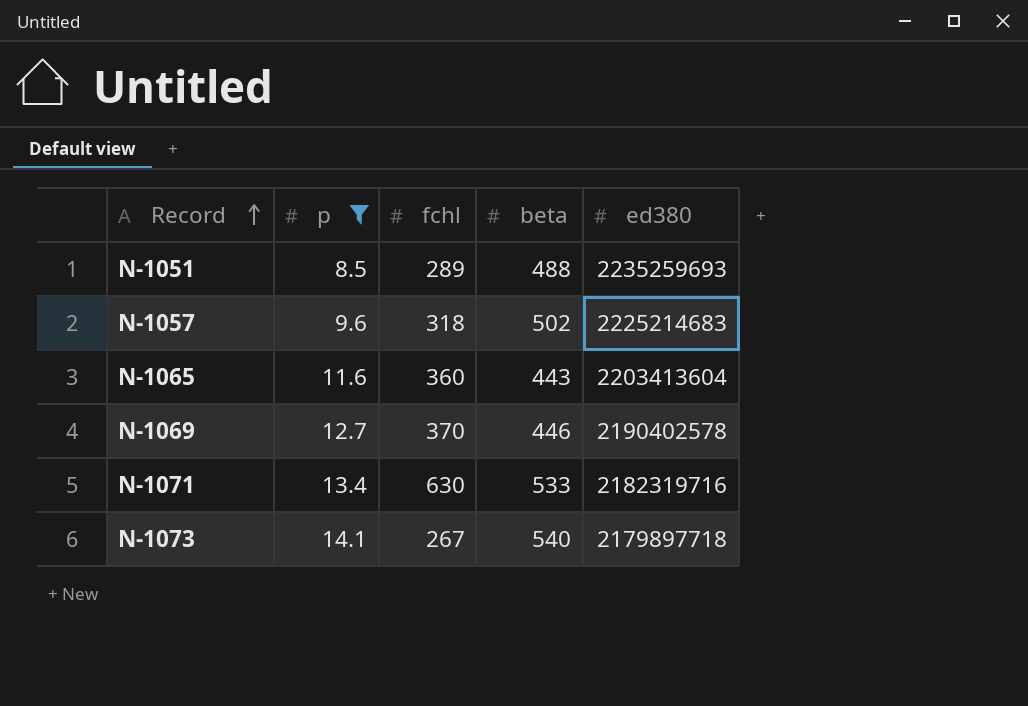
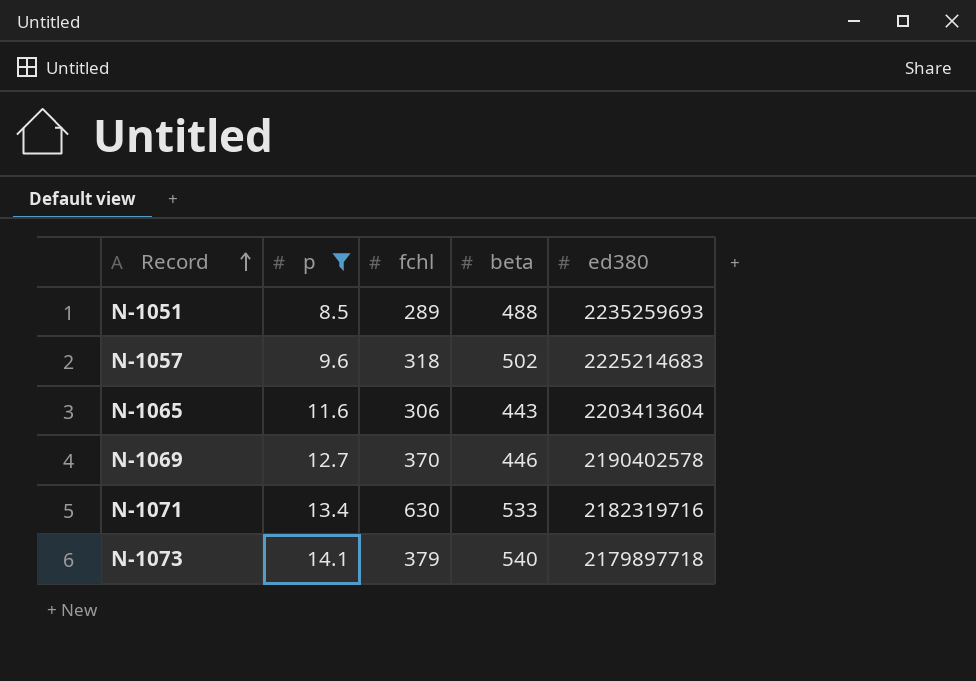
N-1065 | fchl: 360 -> 306
N-1073 | fchl: 267 -> 379

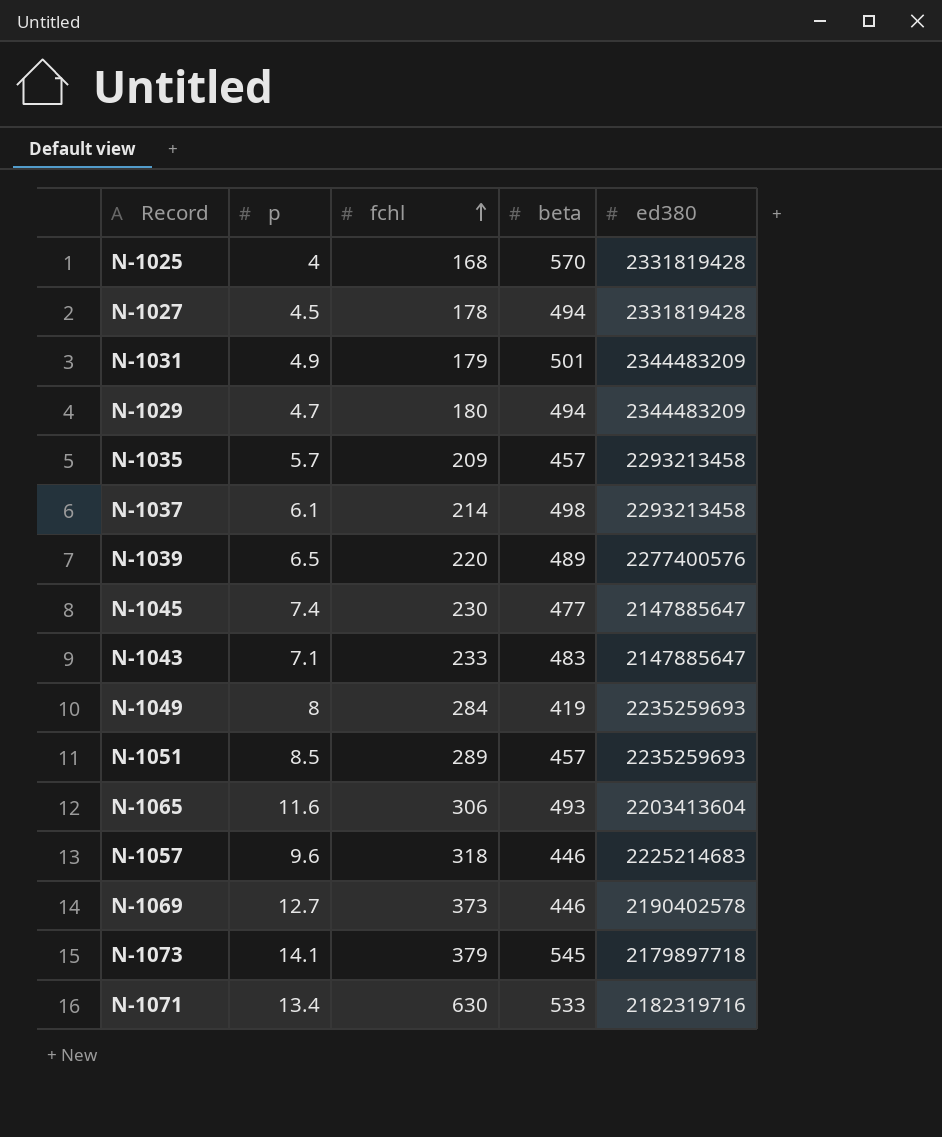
filter: p >= 8.5 -> none
row order: Record ascending -> fchl ascending
N-1051 | beta: 488 -> 457
N-1065 | beta: 443 -> 493
N-1057 | beta: 502 -> 446
N-1069 | fchl: 370 -> 373
N-1073 | beta: 540 -> 545

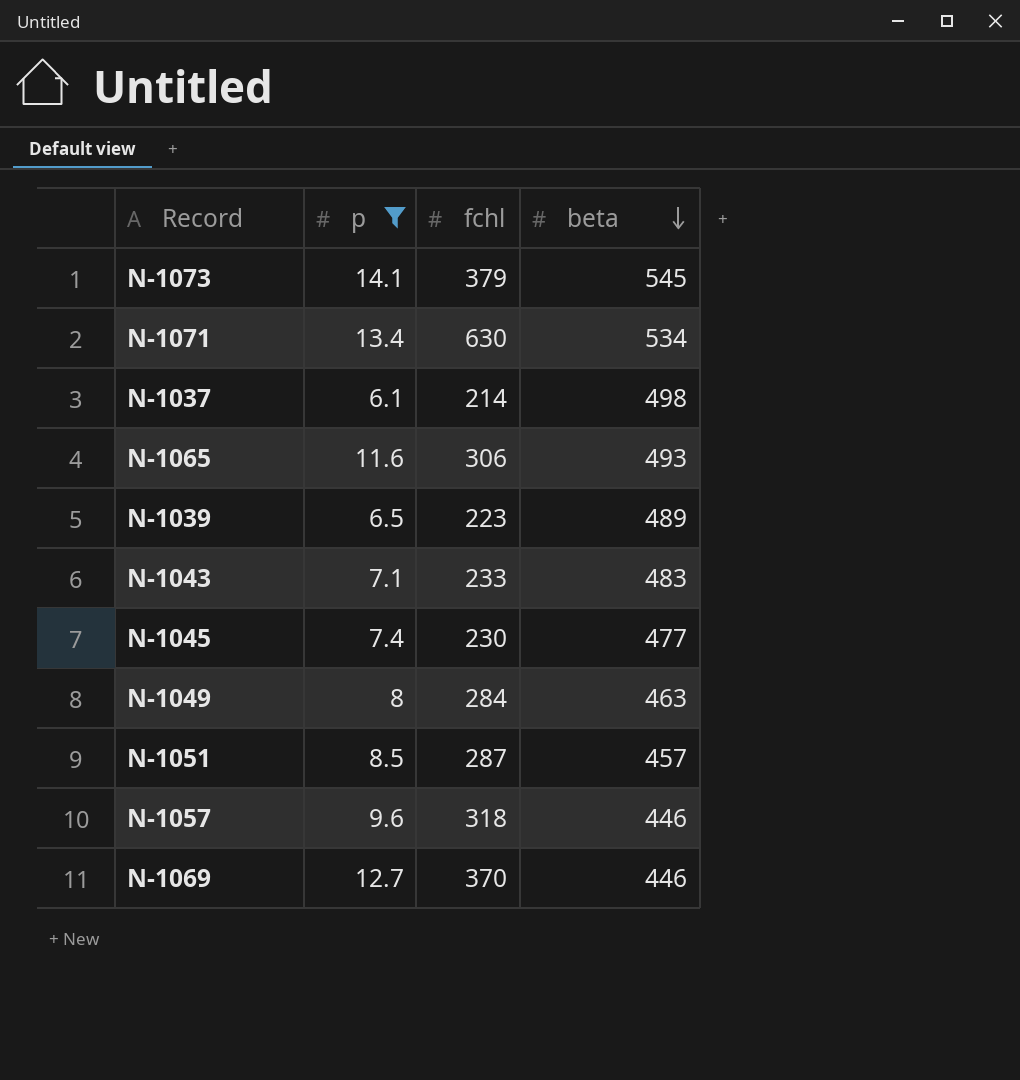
filter: none -> p >= 6.1
row order: fchl ascending -> beta descending
column ed380 | position: 5 -> none
N-1071 | beta: 533 -> 534
N-1039 | fchl: 220 -> 223
N-1049 | beta: 419 -> 463
N-1051 | fchl: 289 -> 287
N-1069 | fchl: 373 -> 370

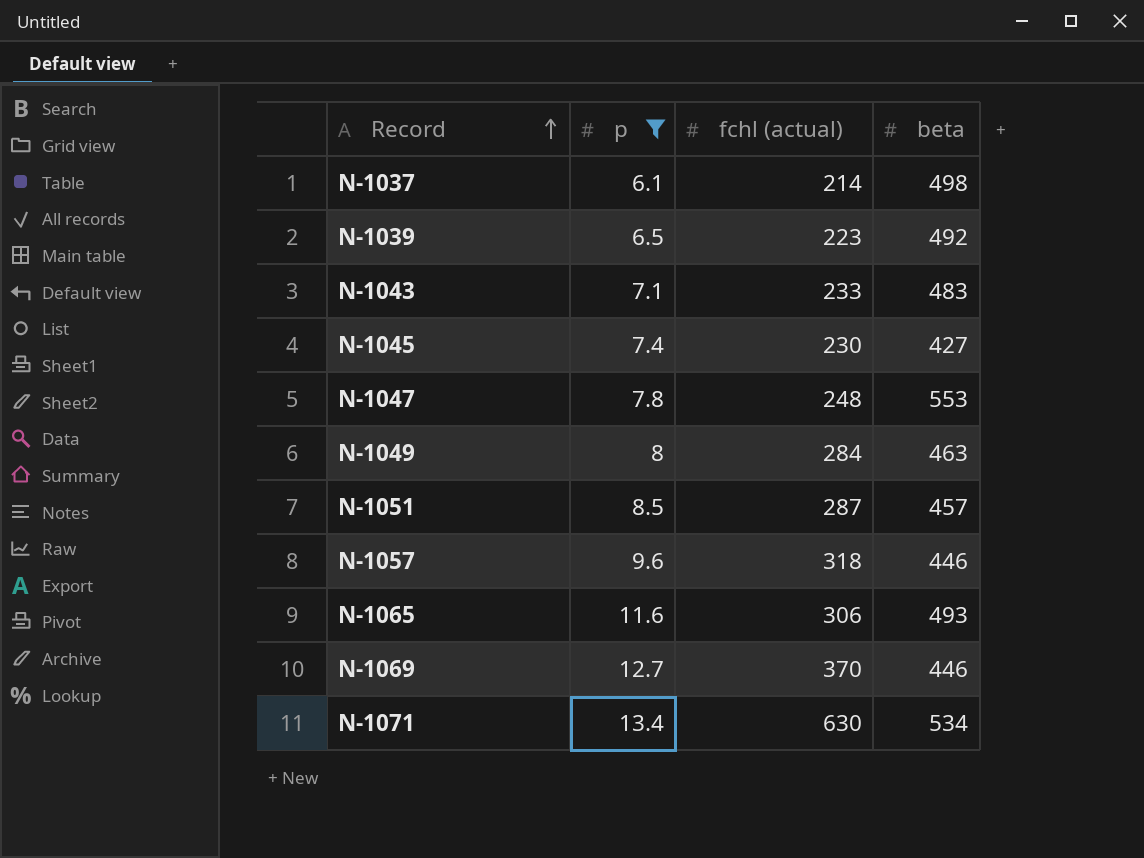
row order: beta descending -> Record ascending
column name: fchl -> fchl (actual)
row N-1073: 14.1 | 379 | 545 -> none
N-1039 | beta: 489 -> 492
N-1045 | beta: 477 -> 427
row N-1047: none -> 7.8 | 248 | 553

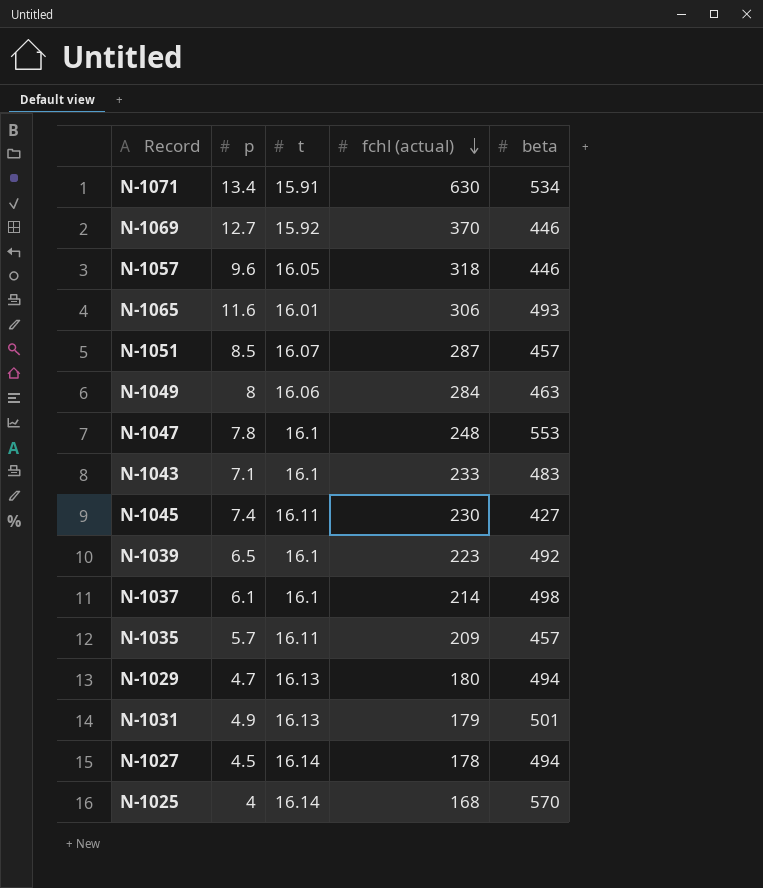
filter: p >= 6.1 -> none
row order: Record ascending -> fchl (actual) descending
column t | position: none -> 3

